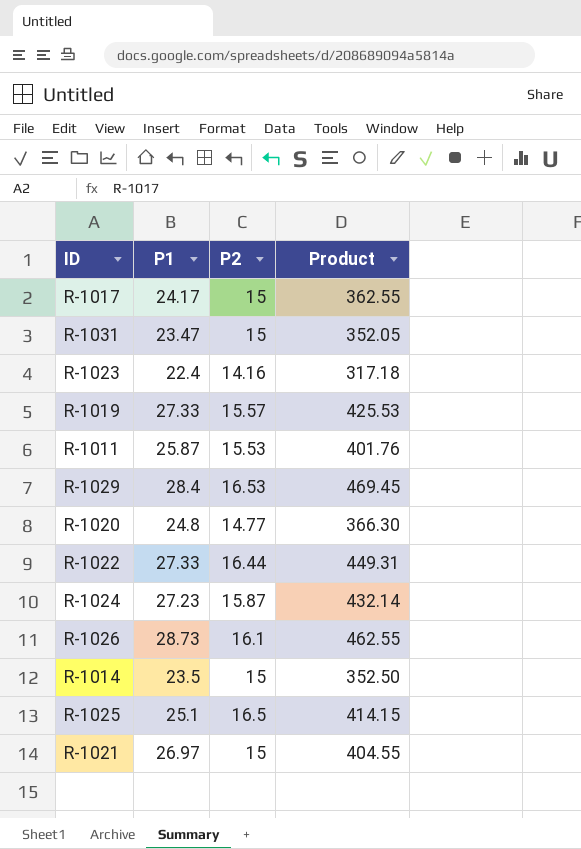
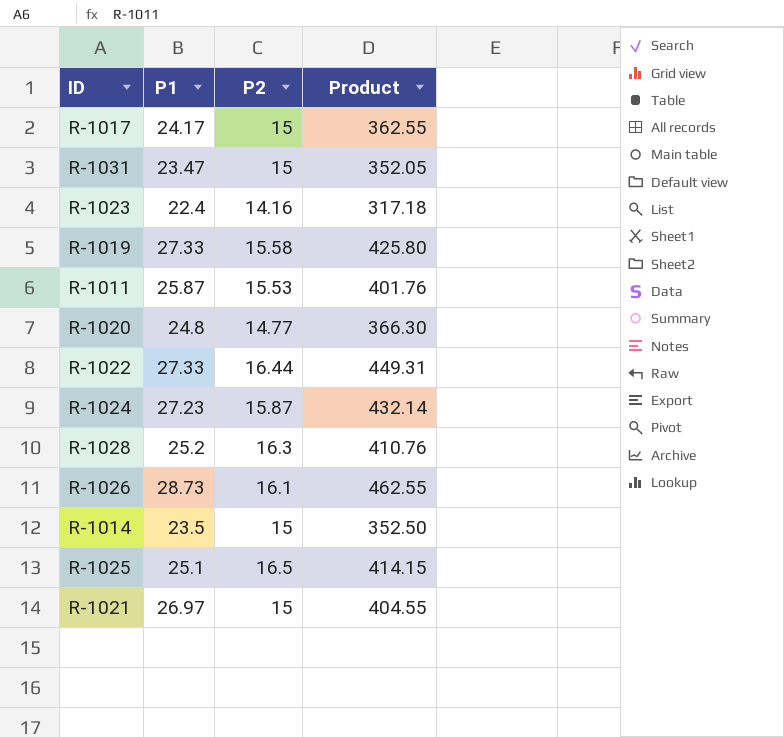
row R-1029: 28.4 | 16.53 | 469.45 -> none
R-1019 | P2: 15.57 -> 15.58
R-1019 | Product: 425.53 -> 425.80
row R-1028: none -> 25.2 | 16.3 | 410.76

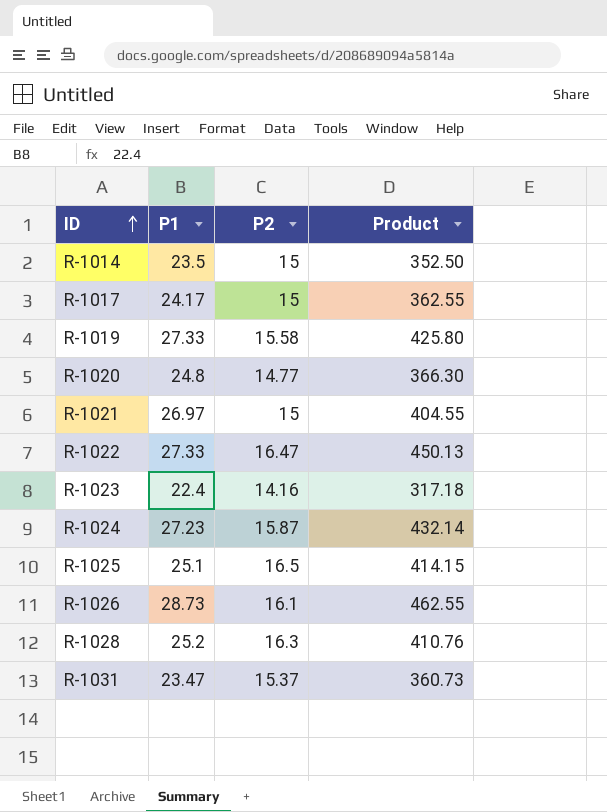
row order: none -> ID ascending
row R-1011: 25.87 | 15.53 | 401.76 -> none
R-1022 | P2: 16.44 -> 16.47
R-1022 | Product: 449.31 -> 450.13
R-1031 | P2: 15 -> 15.37
R-1031 | Product: 352.05 -> 360.73

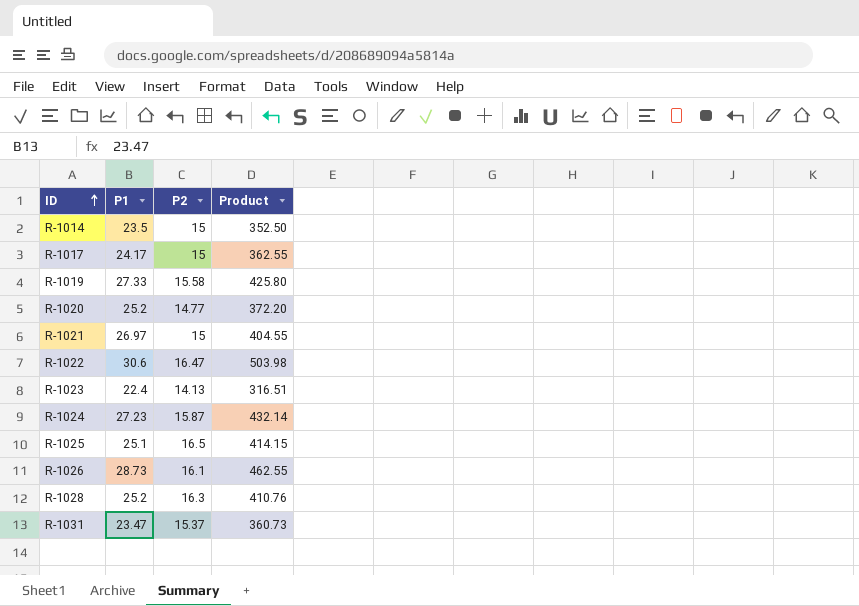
R-1020 | P1: 24.8 -> 25.2
R-1020 | Product: 366.30 -> 372.20
R-1022 | P1: 27.33 -> 30.6
R-1022 | Product: 450.13 -> 503.98
R-1023 | P2: 14.16 -> 14.13
R-1023 | Product: 317.18 -> 316.51

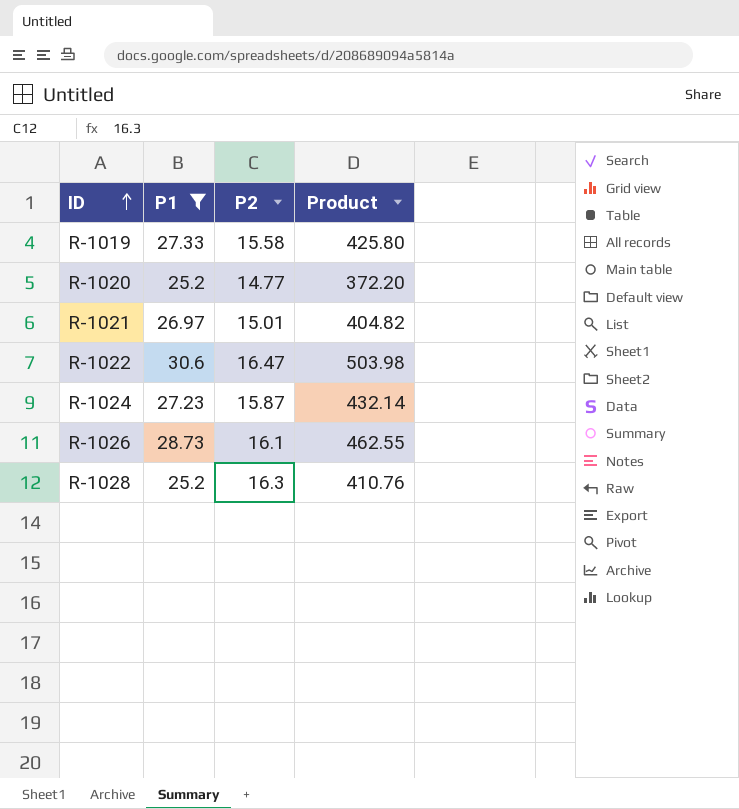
filter: none -> P1 >= 25.2
R-1021 | P2: 15 -> 15.01
R-1021 | Product: 404.55 -> 404.82

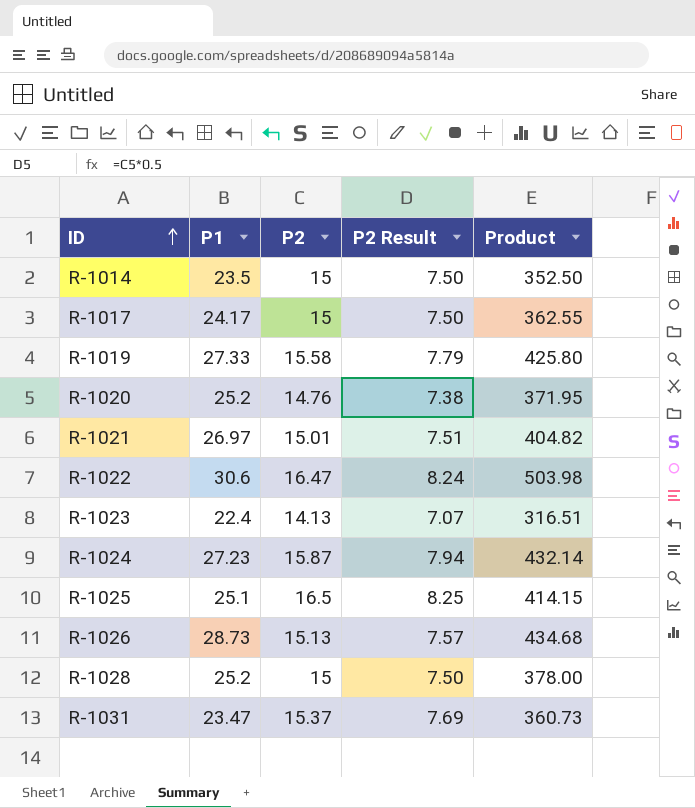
filter: P1 >= 25.2 -> none
column P2 Result | formula: none -> [P2] * 0.5
R-1020 | P2: 14.77 -> 14.76
R-1020 | Product: 372.20 -> 371.95
R-1026 | P2: 16.1 -> 15.13
R-1026 | Product: 462.55 -> 434.68
R-1028 | P2: 16.3 -> 15
R-1028 | Product: 410.76 -> 378.00

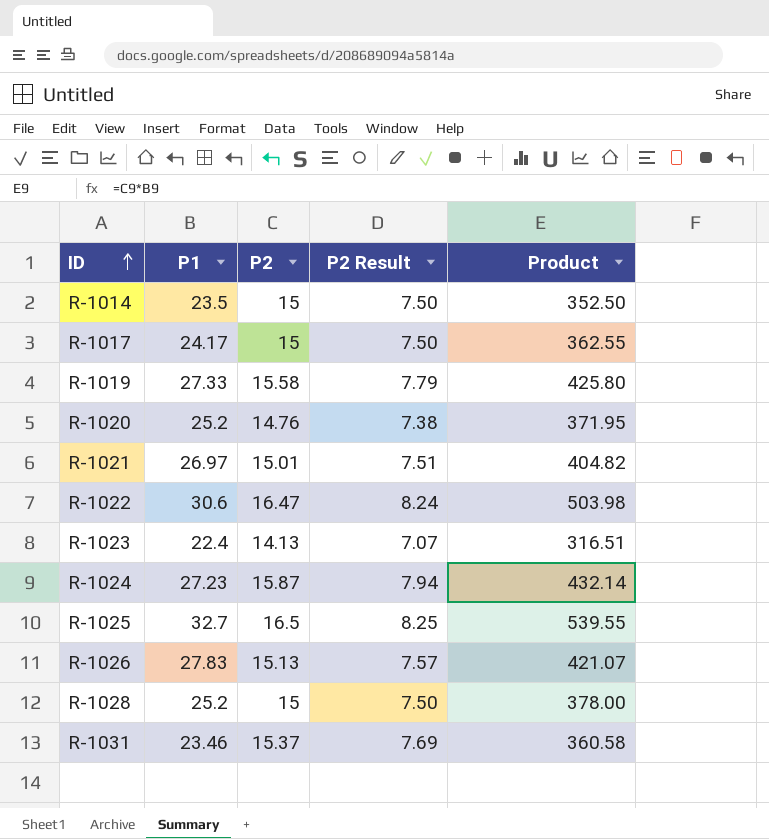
R-1025 | P1: 25.1 -> 32.7
R-1025 | Product: 414.15 -> 539.55
R-1026 | P1: 28.73 -> 27.83
R-1026 | Product: 434.68 -> 421.07
R-1031 | P1: 23.47 -> 23.46
R-1031 | Product: 360.73 -> 360.58

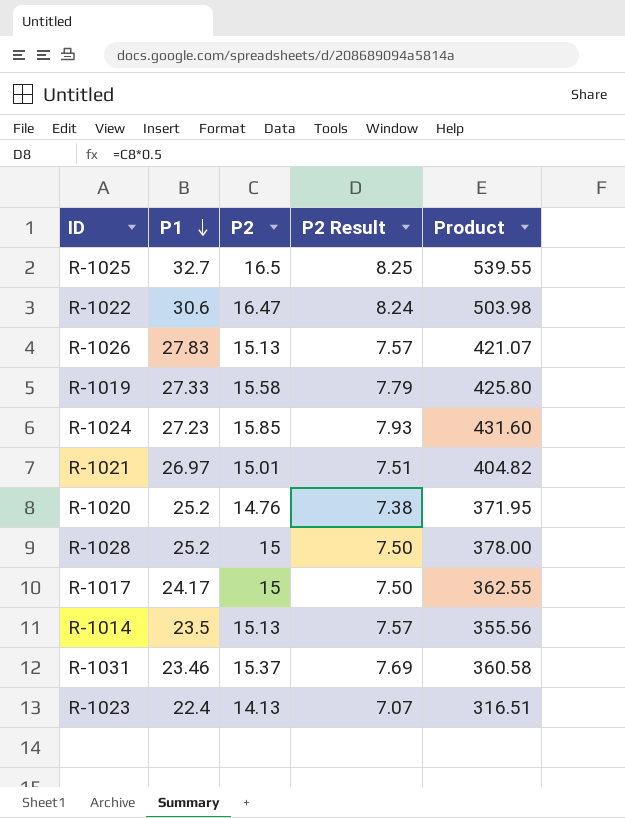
row order: ID ascending -> P1 descending
R-1024 | P2: 15.87 -> 15.85
R-1024 | P2 Result: 7.94 -> 7.93
R-1024 | Product: 432.14 -> 431.60
R-1014 | P2: 15 -> 15.13
R-1014 | P2 Result: 7.50 -> 7.57
R-1014 | Product: 352.50 -> 355.56

